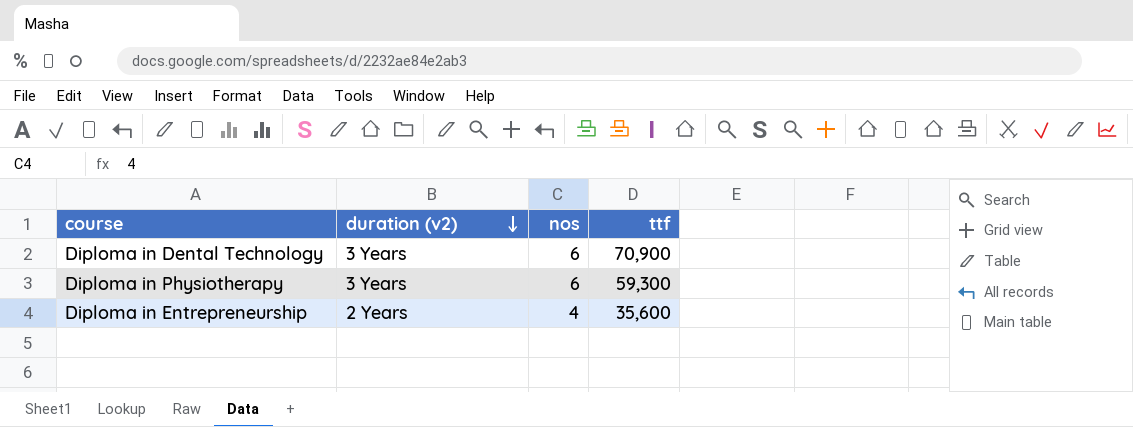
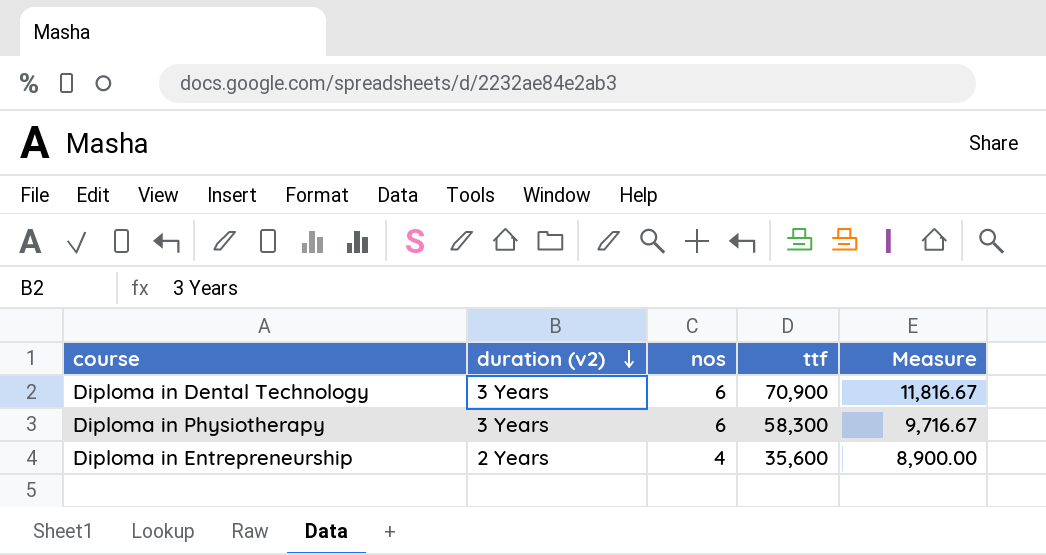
column Measure | formula: none -> [ttf] / [nos]
Diploma in Physiotherapy | ttf: 59,300 -> 58,300

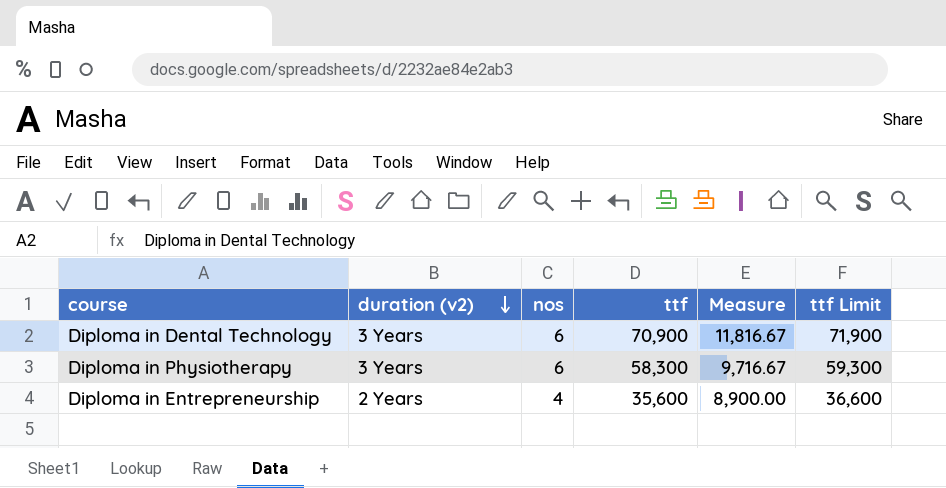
column ttf Limit | formula: none -> [ttf] + 1000

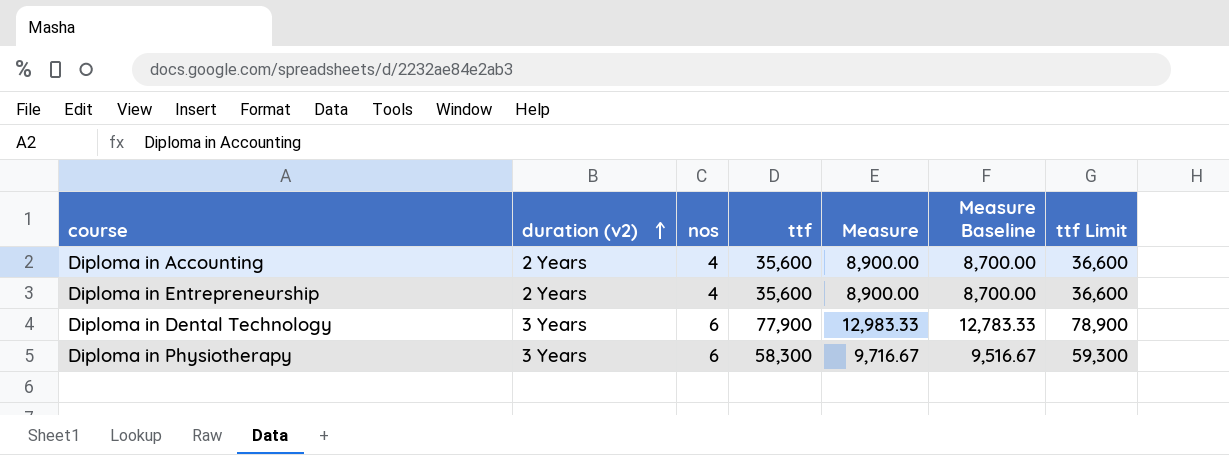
row order: duration (v2) descending -> duration (v2) ascending
column Measure Baseline | formula: none -> [Measure] - 200
row Diploma in Accounting: none -> 2 Years | 4 | 35,600 | 8,900.00 | 8,700.00 | 36,600
Diploma in Dental Technology | ttf: 70,900 -> 77,900
Diploma in Dental Technology | Measure: 11,816.67 -> 12,983.33
Diploma in Dental Technology | ttf Limit: 71,900 -> 78,900

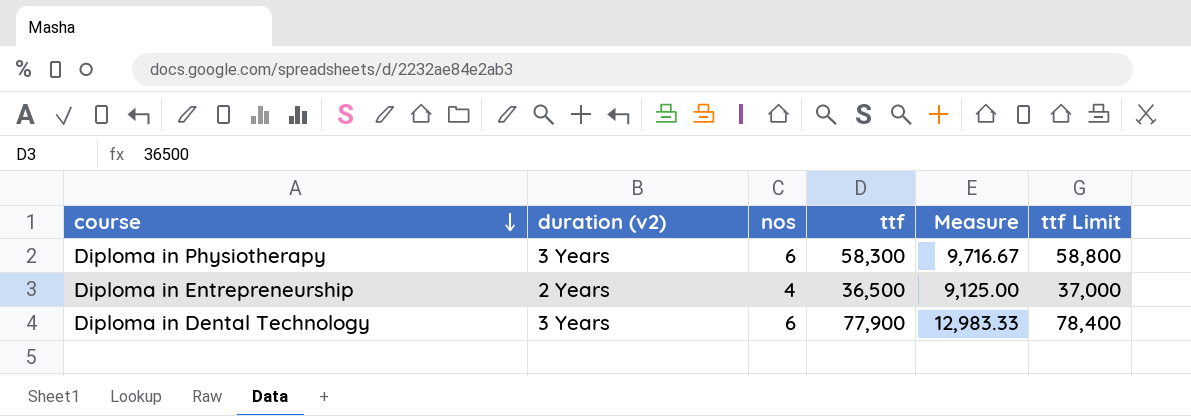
row order: duration (v2) ascending -> course descending
column Measure Baseline | formula: [Measure] - 200 -> none
column ttf Limit | formula: [ttf] + 1000 -> [ttf] + 500
row Diploma in Accounting: 2 Years | 4 | 35,600 | 8,900.00 | 8,700.00 | 36,600 -> none
Diploma in Entrepreneurship | ttf: 35,600 -> 36,500
Diploma in Entrepreneurship | Measure: 8,900.00 -> 9,125.00

